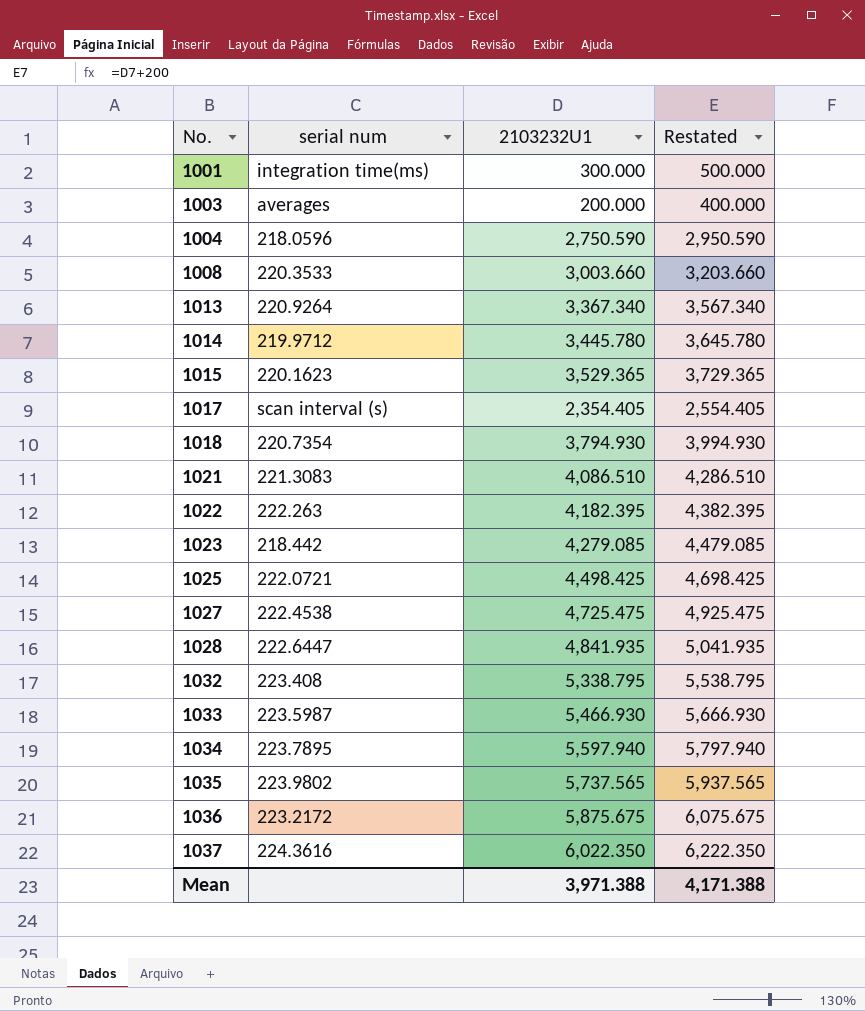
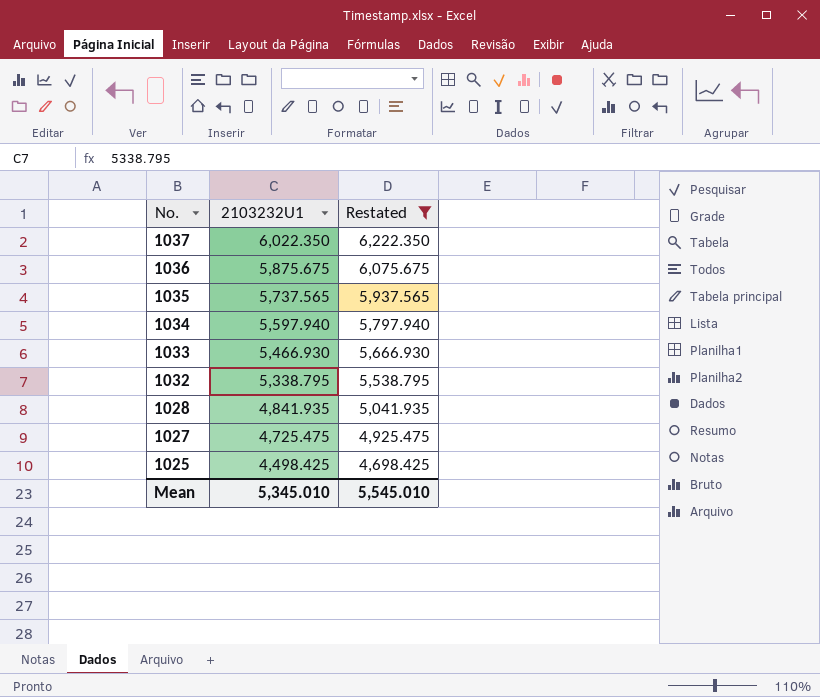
filter: none -> Restated >= 4,698.425
row order: No. ascending -> No. descending
column serial num | position: 2 -> none
Mean | 2103232U1: 3,971.388 -> 5,345.010
Mean | Restated: 4,171.388 -> 5,545.010

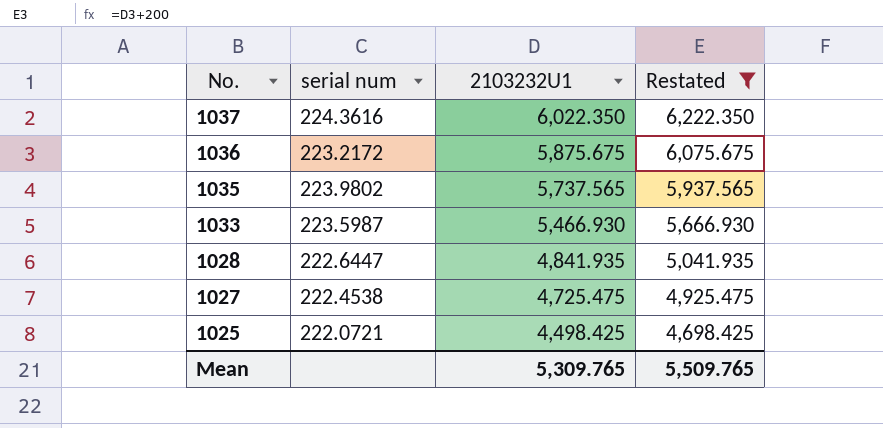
column serial num | position: none -> 2
row 1034: 5,597.940 | 5,797.940 -> none
row 1032: 5,338.795 | 5,538.795 -> none
Mean | 2103232U1: 5,345.010 -> 5,309.765
Mean | Restated: 5,545.010 -> 5,509.765

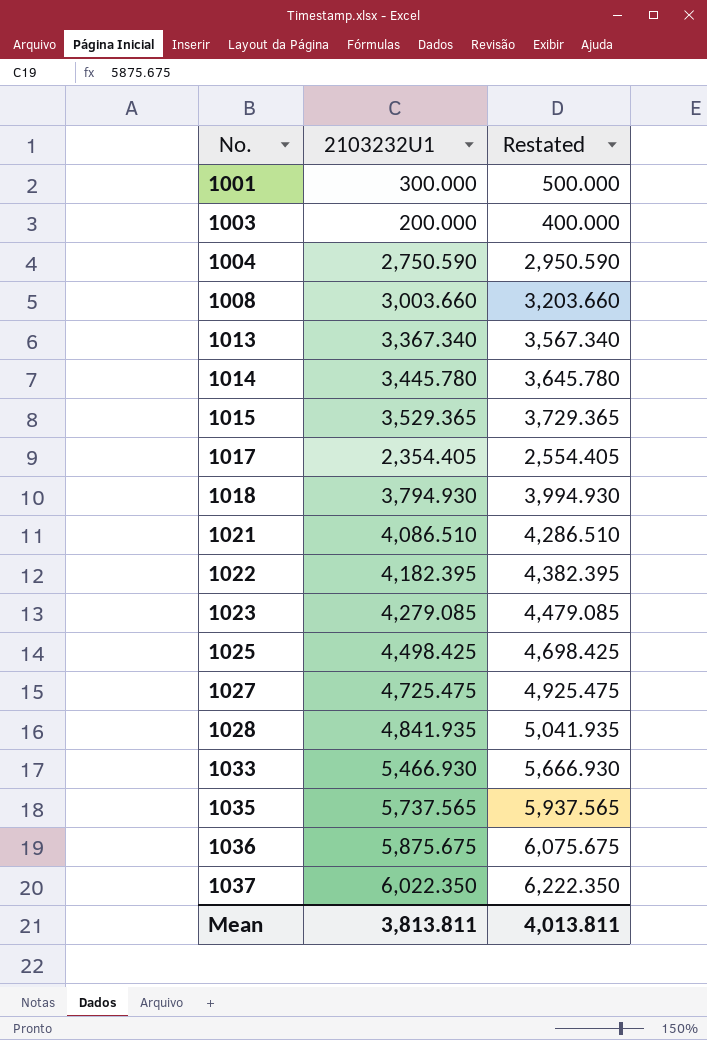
filter: Restated >= 4,698.425 -> none
row order: No. descending -> No. ascending
column serial num | position: 2 -> none
Mean | 2103232U1: 5,309.765 -> 3,813.811
Mean | Restated: 5,509.765 -> 4,013.811

